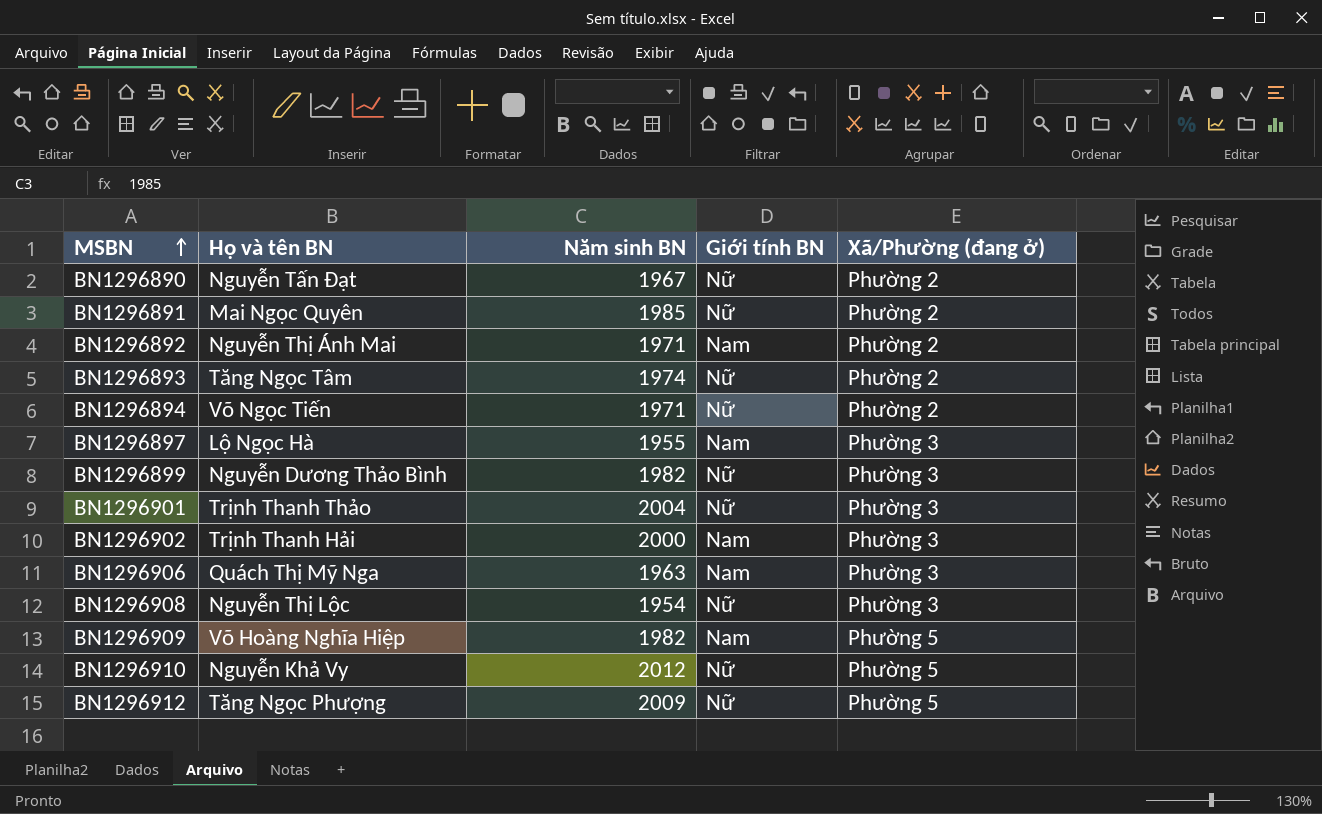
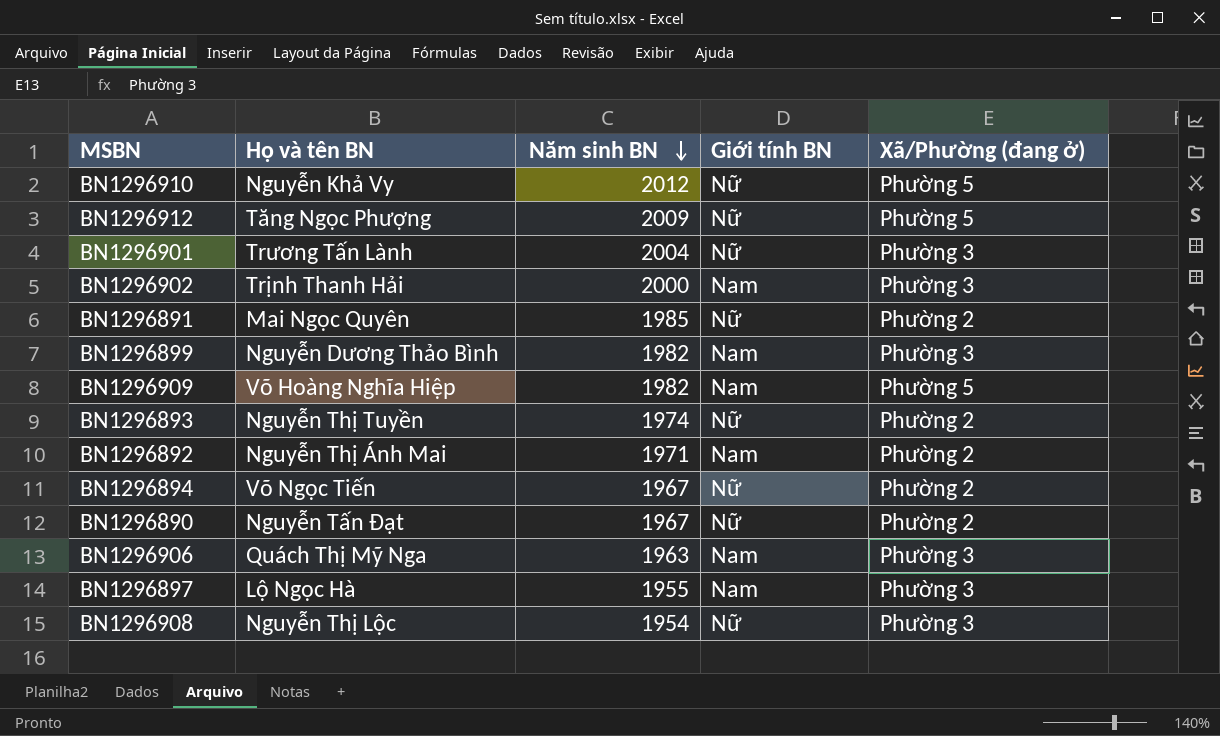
row order: MSBN ascending -> Năm sinh BN descending
BN1296901 | Họ và tên BN: Trịnh Thanh Thảo -> Trương Tấn Lành
BN1296899 | Giới tính BN: Nữ -> Nam
BN1296893 | Họ và tên BN: Tăng Ngọc Tâm -> Nguyễn Thị Tuyền
BN1296894 | Năm sinh BN: 1971 -> 1967

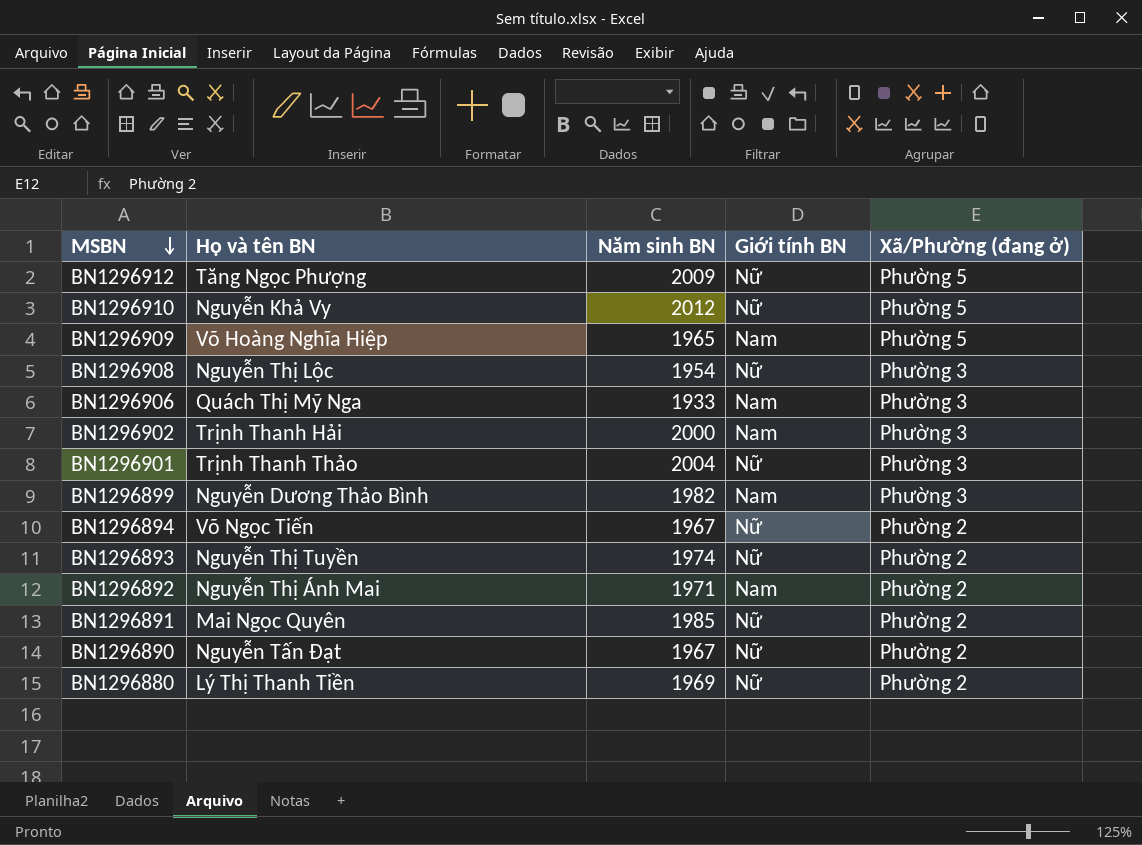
row order: Năm sinh BN descending -> MSBN descending
row BN1296897: Lộ Ngọc Hà | 1955 | Nam | Phường 3 -> none
BN1296909 | Năm sinh BN: 1982 -> 1965
BN1296906 | Năm sinh BN: 1963 -> 1933
BN1296901 | Họ và tên BN: Trương Tấn Lành -> Trịnh Thanh Thảo
row BN1296880: none -> Lý Thị Thanh Tiền | 1969 | Nữ | Phường 2

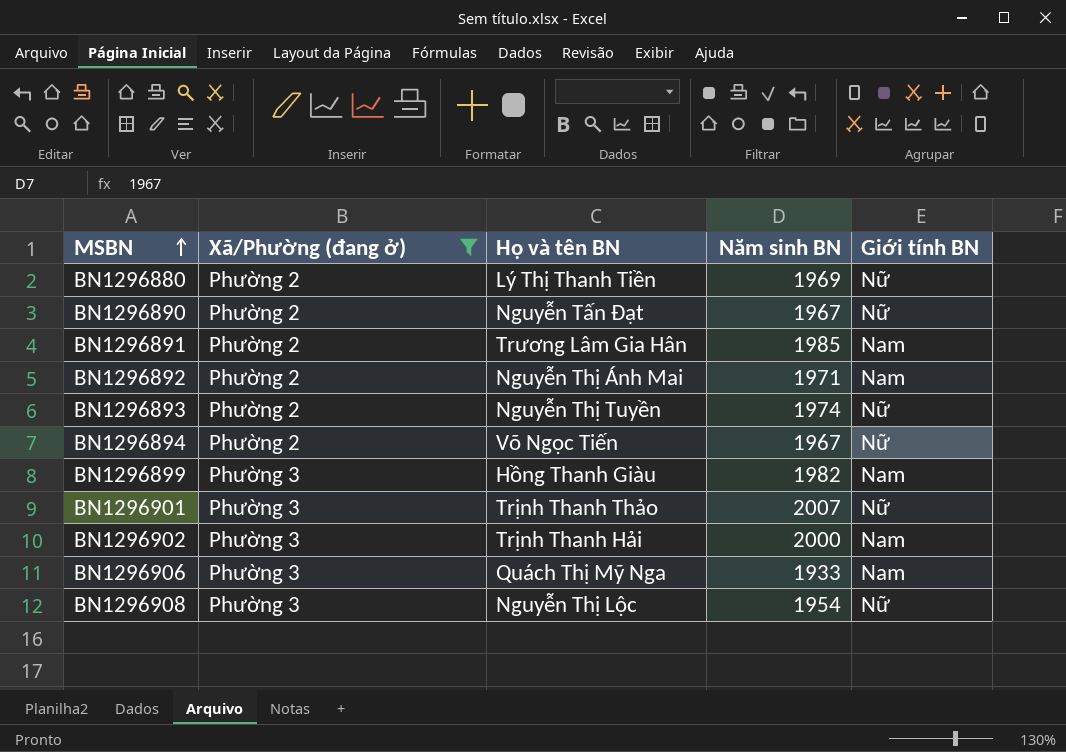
filter: none -> Xã/Phường (đang ở) != Phường 5
row order: MSBN descending -> MSBN ascending
column Xã/Phường (đang ở) | position: 5 -> 2
BN1296891 | Họ và tên BN: Mai Ngọc Quyên -> Trương Lâm Gia Hân
BN1296891 | Giới tính BN: Nữ -> Nam
BN1296899 | Họ và tên BN: Nguyễn Dương Thảo Bình -> Hồng Thanh Giàu
BN1296901 | Năm sinh BN: 2004 -> 2007

